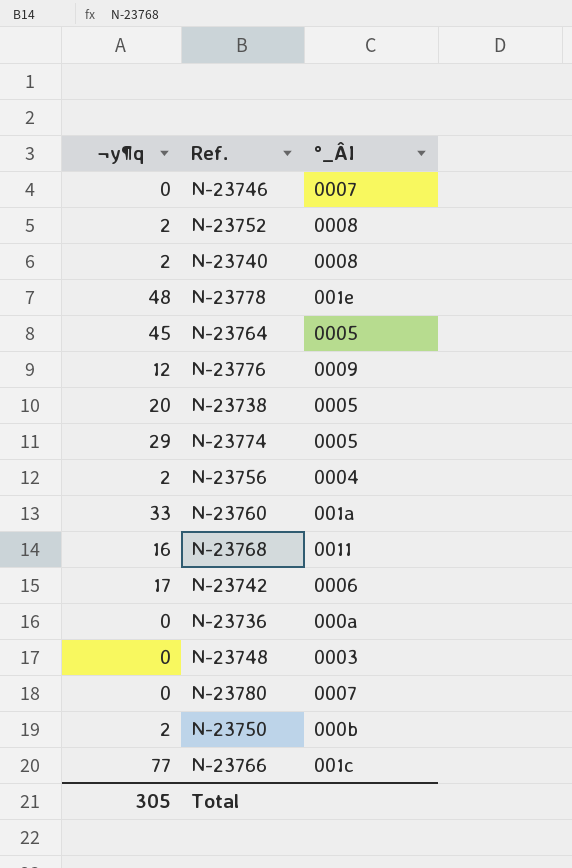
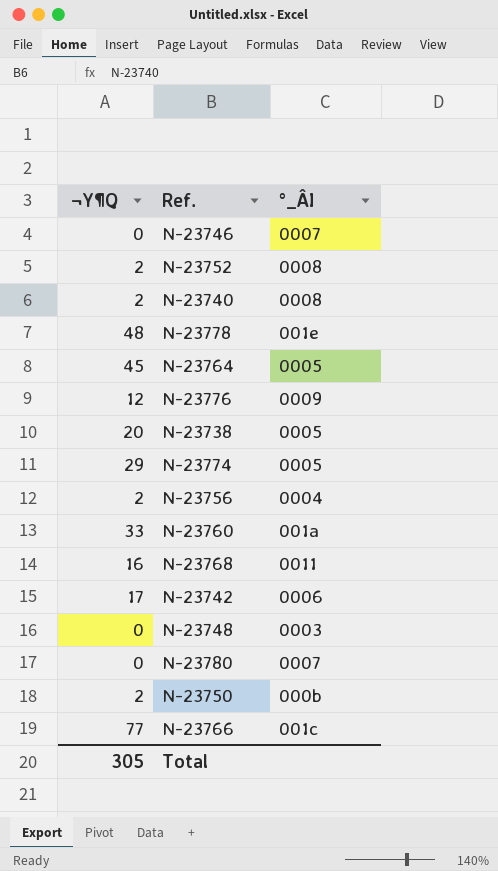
column name: ¬y¶q -> ¬Y¶Q
row N-23736: 0 | 000a -> none

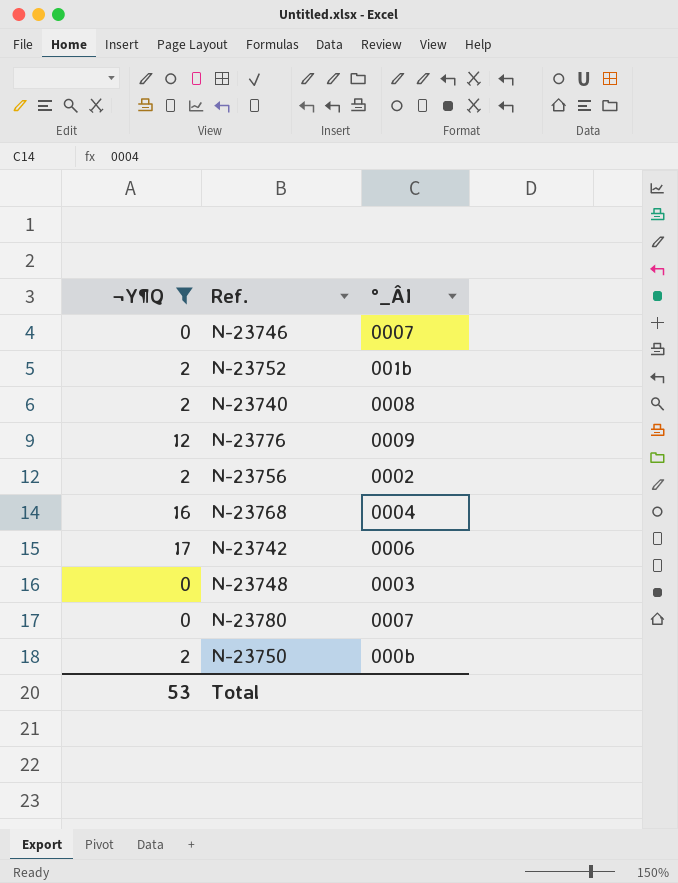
filter: none -> ¬Y¶Q <= 17
N-23752 | °_ÂI: 0008 -> 001b
N-23756 | °_ÂI: 0004 -> 0002
N-23768 | °_ÂI: 0011 -> 0004
Total | ¬Y¶Q: 305 -> 53

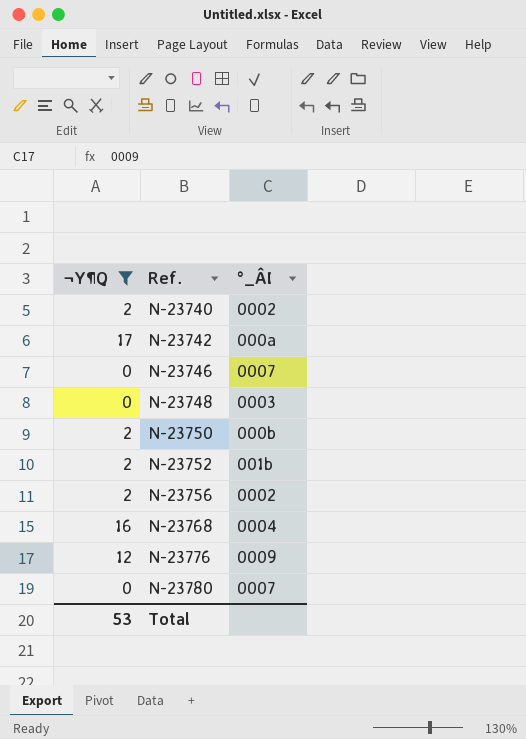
row order: none -> Ref. ascending
N-23740 | °_ÂI: 0008 -> 0002
N-23742 | °_ÂI: 0006 -> 000a

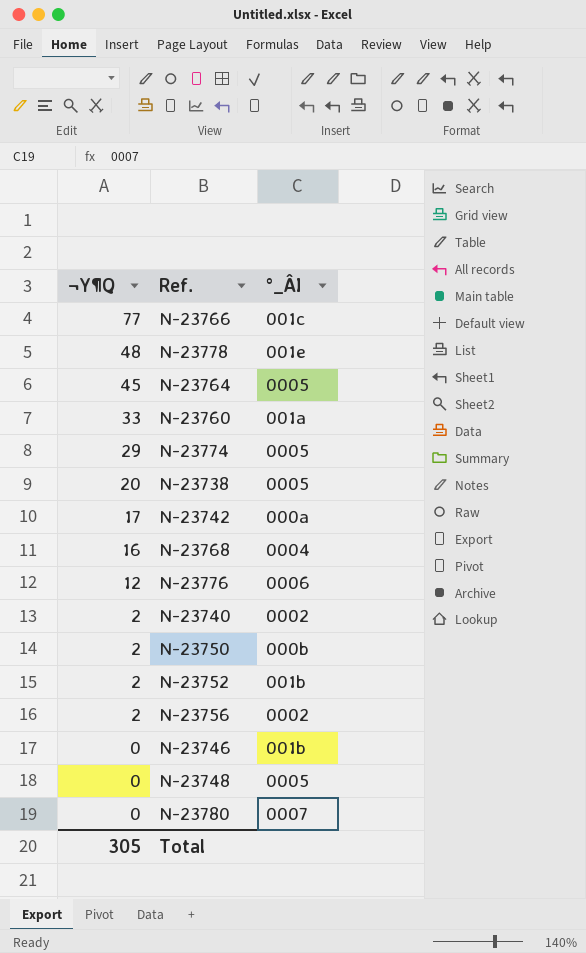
filter: ¬Y¶Q <= 17 -> none
row order: Ref. ascending -> ¬Y¶Q descending
N-23776 | °_ÂI: 0009 -> 0006
N-23746 | °_ÂI: 0007 -> 001b
N-23748 | °_ÂI: 0003 -> 0005
Total | ¬Y¶Q: 53 -> 305

